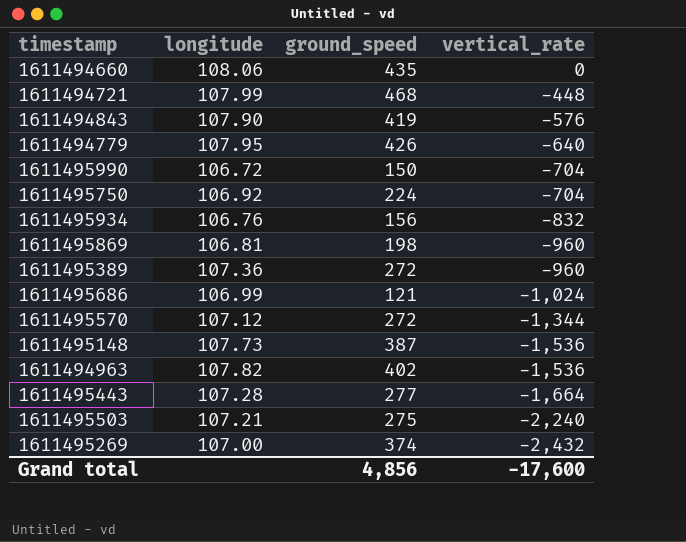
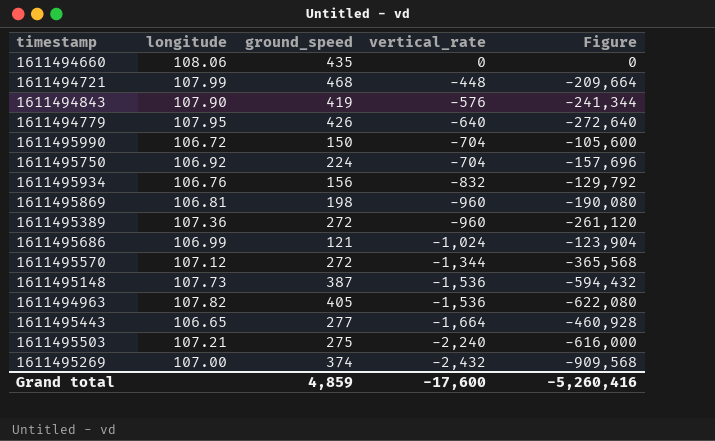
column Figure | formula: none -> [ground_speed] * [vertical_rate]
1611494963 | ground_speed: 402 -> 405
1611495443 | longitude: 107.28 -> 106.65
Grand total | ground_speed: 4,856 -> 4,859

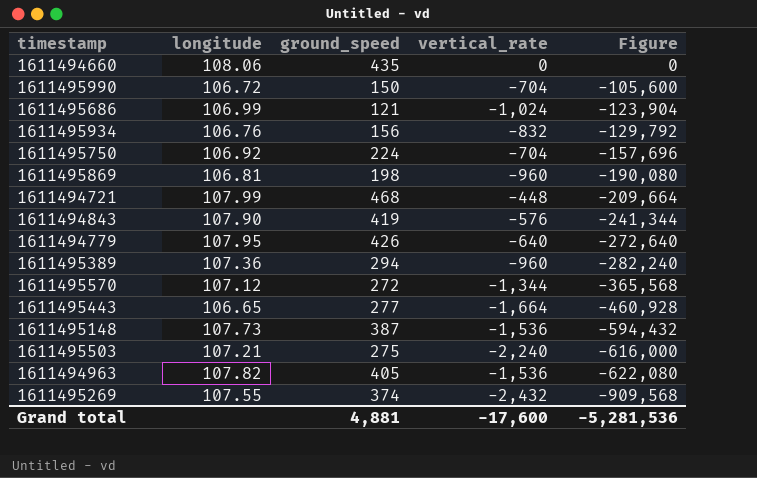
row order: vertical_rate descending -> Figure descending
1611495389 | ground_speed: 272 -> 294
1611495389 | Figure: -261,120 -> -282,240
1611495269 | longitude: 107.00 -> 107.55
Grand total | ground_speed: 4,859 -> 4,881
Grand total | Figure: -5,260,416 -> -5,281,536

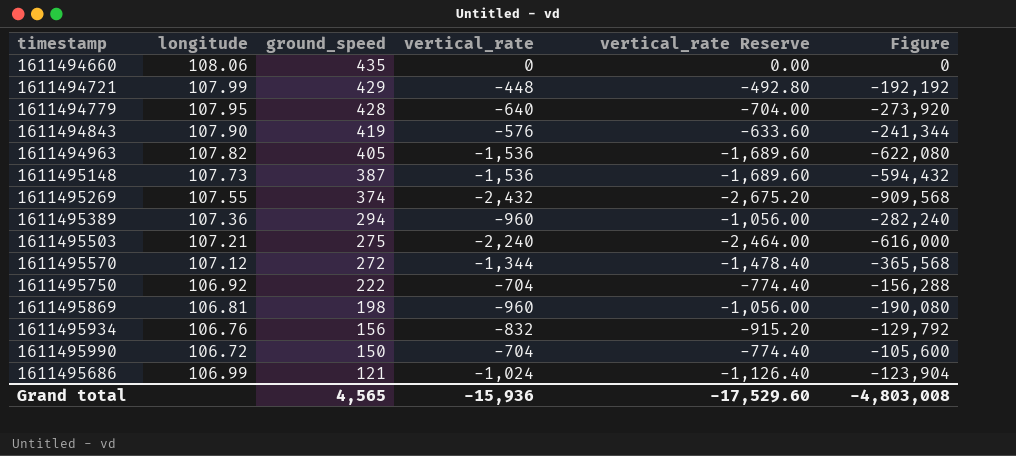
row order: Figure descending -> ground_speed descending
column vertical_rate Reserve | formula: none -> [vertical_rate] * 1.1
row 1611495443: 106.65 | 277 | -1,664 | -460,928 -> none
1611494721 | ground_speed: 468 -> 429
1611494721 | Figure: -209,664 -> -192,192
1611494779 | ground_speed: 426 -> 428
1611494779 | Figure: -272,640 -> -273,920
1611495750 | ground_speed: 224 -> 222
1611495750 | Figure: -157,696 -> -156,288
Grand total | ground_speed: 4,881 -> 4,565
Grand total | vertical_rate: -17,600 -> -15,936
Grand total | Figure: -5,281,536 -> -4,803,008

